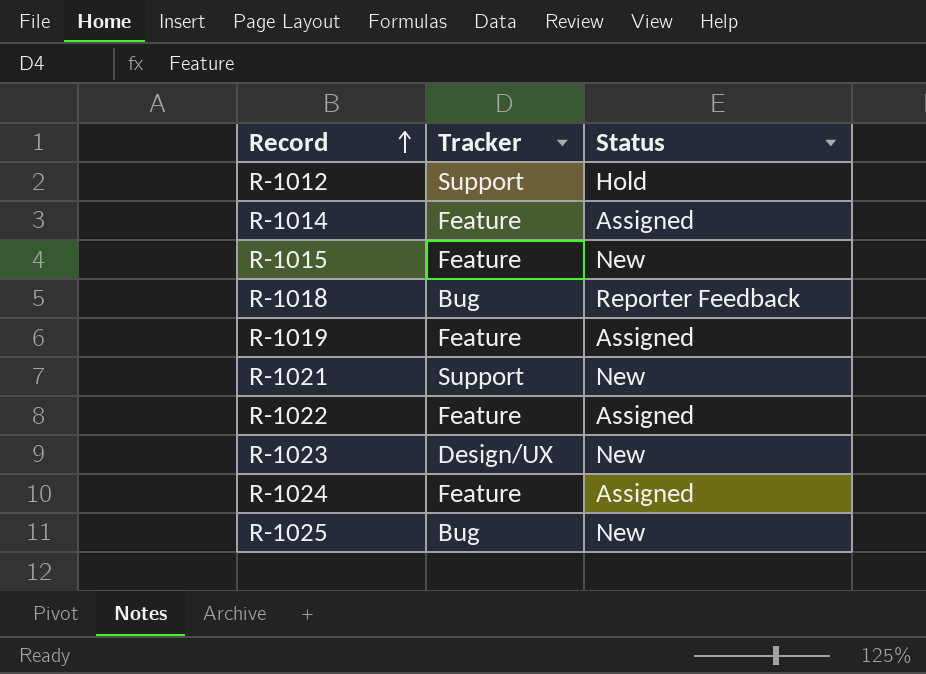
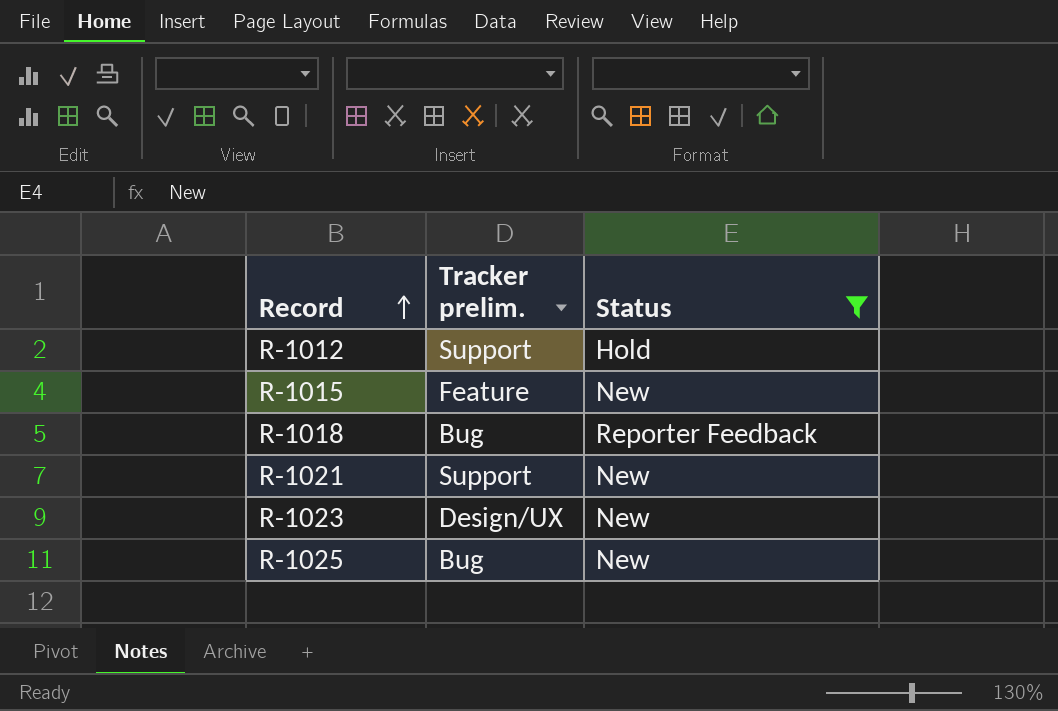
filter: none -> Status != Assigned
column name: Tracker -> Tracker prelim.

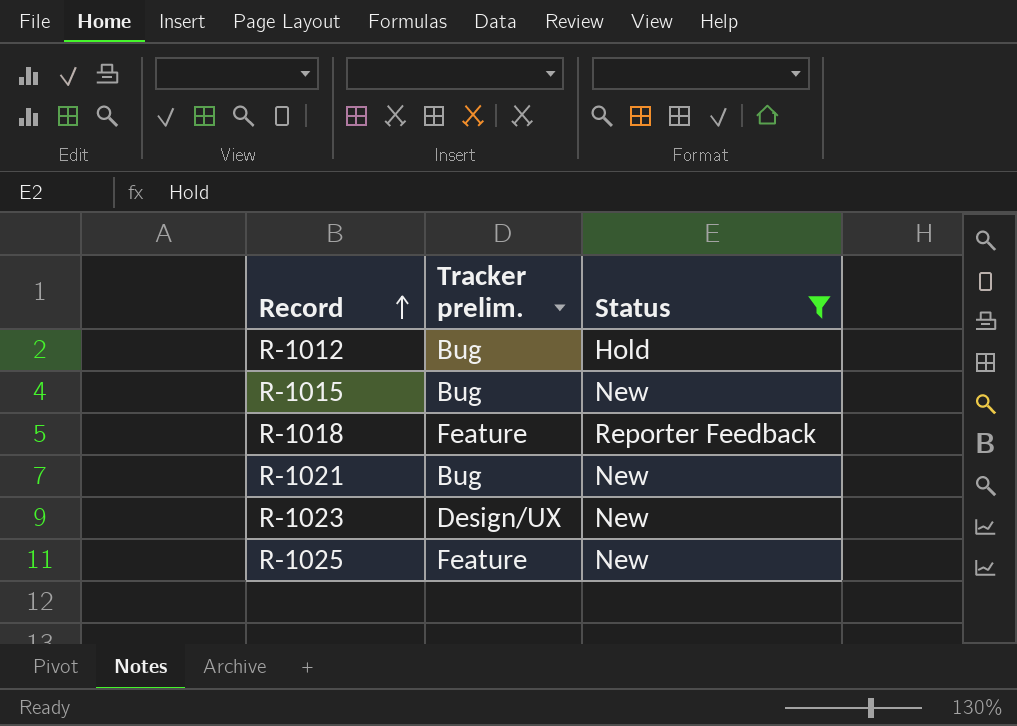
R-1012 | Tracker prelim.: Support -> Bug
R-1015 | Tracker prelim.: Feature -> Bug
R-1018 | Tracker prelim.: Bug -> Feature
R-1021 | Tracker prelim.: Support -> Bug
R-1025 | Tracker prelim.: Bug -> Feature

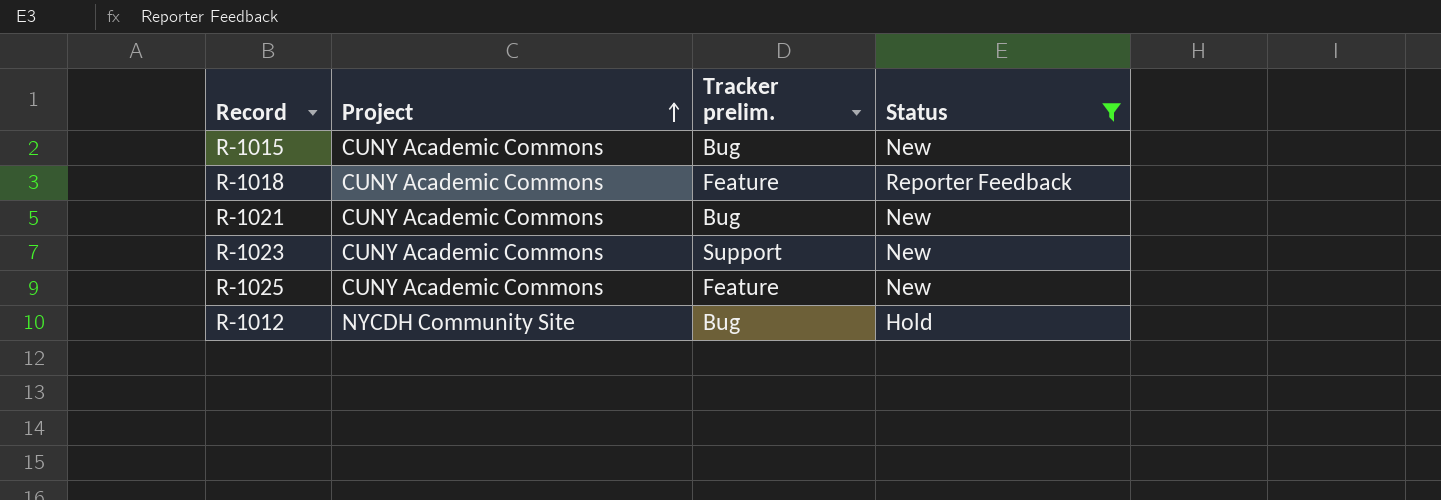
row order: Record ascending -> Project ascending
column Project | position: none -> 2
R-1023 | Tracker prelim.: Design/UX -> Support

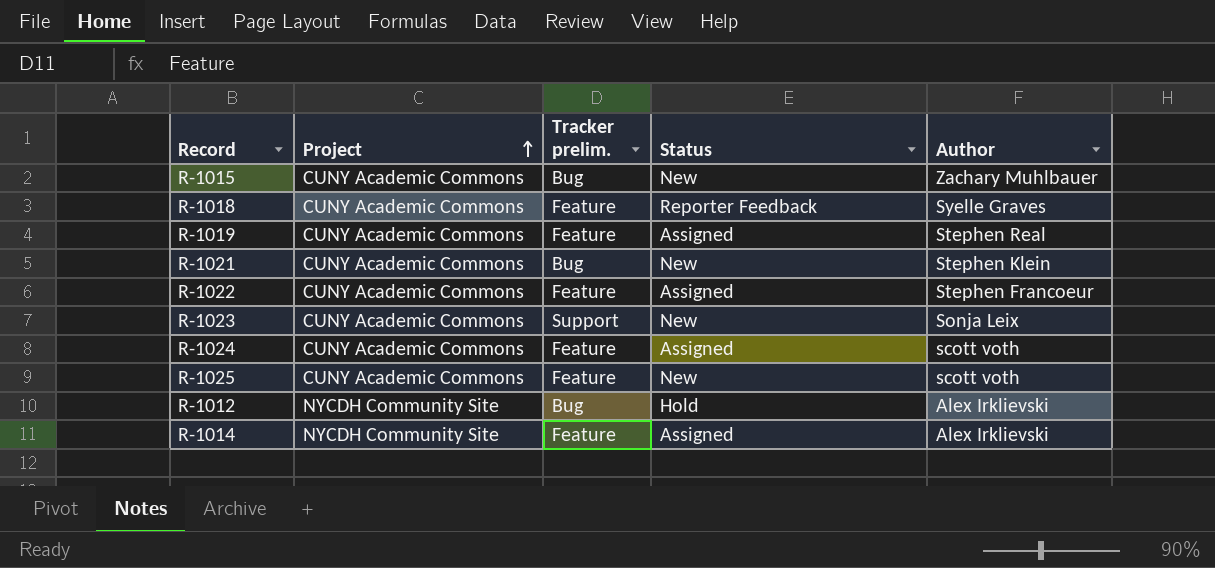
filter: Status != Assigned -> none
column Author | position: none -> 5

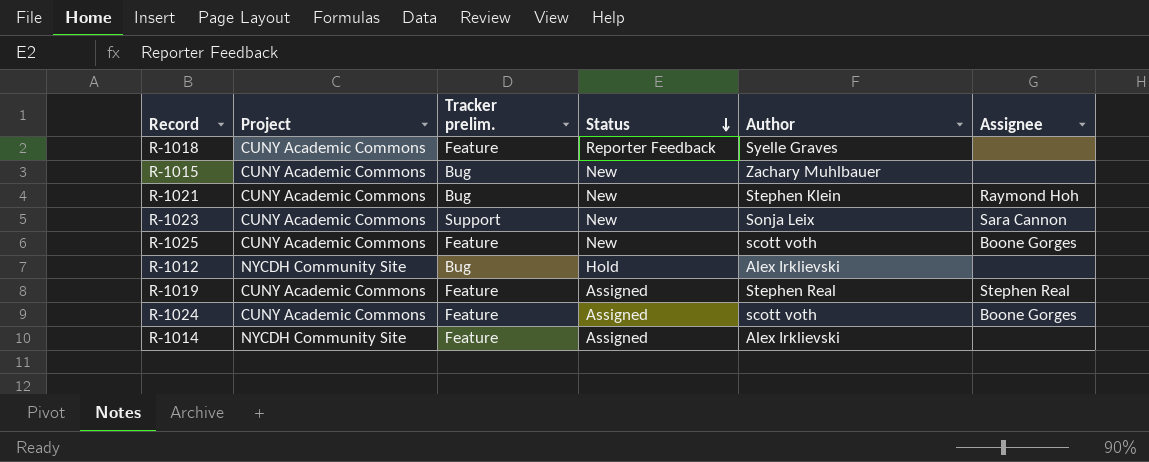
row order: Project ascending -> Status descending
column Assignee | position: none -> 6
row R-1022: CUNY Academic Commons | Feature | Assigned | Stephen Francoeur -> none

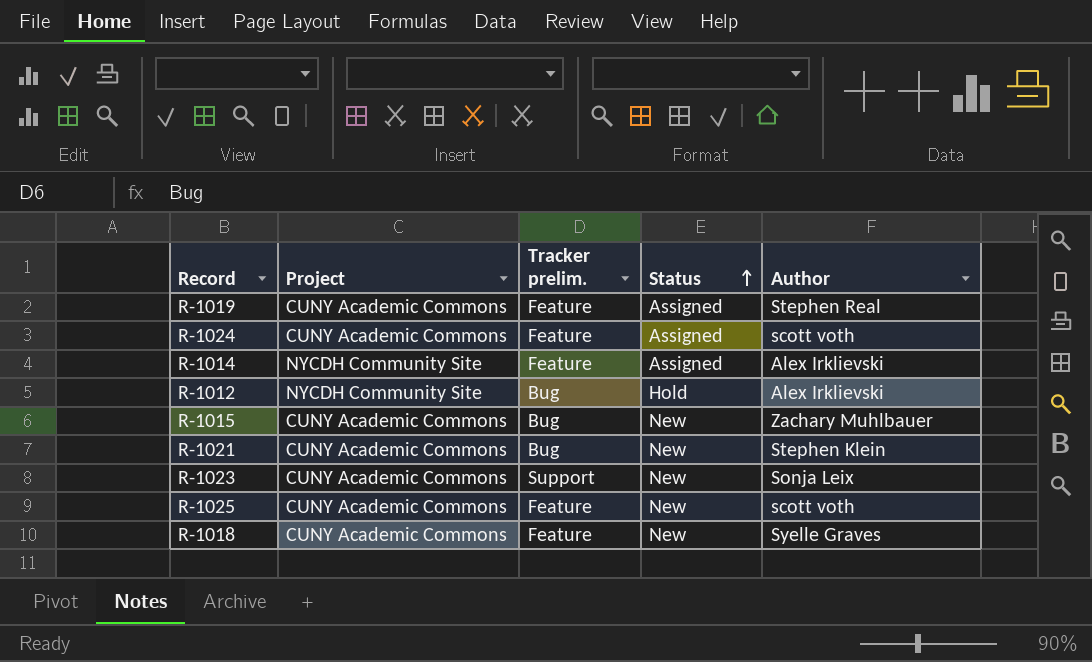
row order: Status descending -> Status ascending
column Assignee | position: 6 -> none
R-1018 | Status: Reporter Feedback -> New

